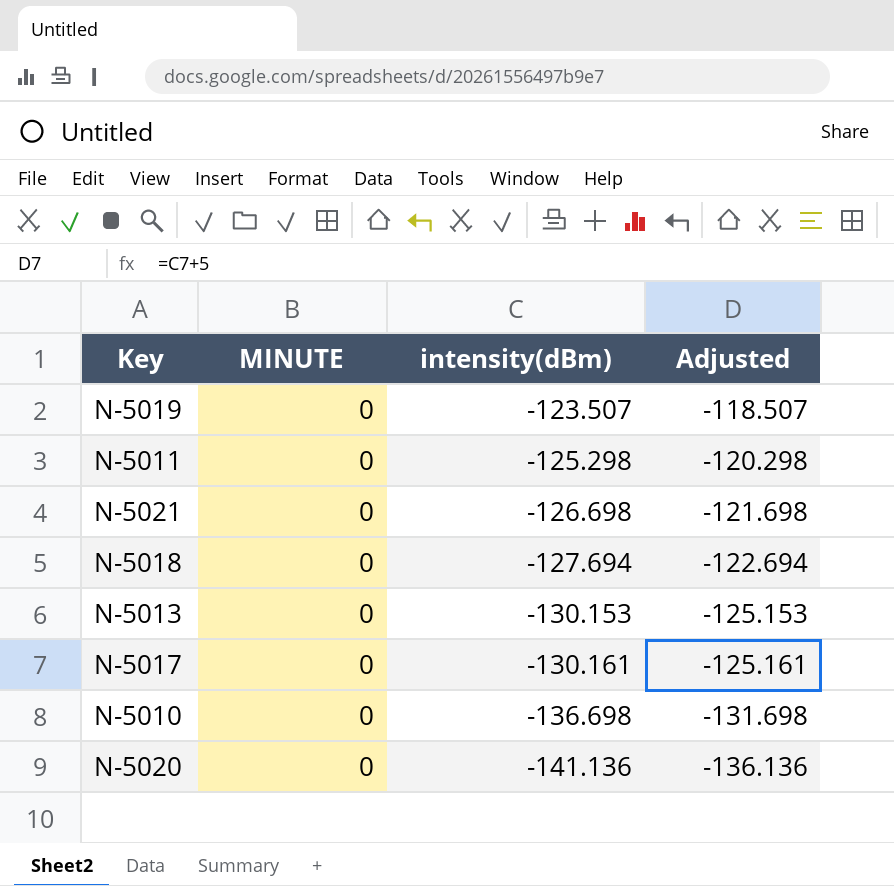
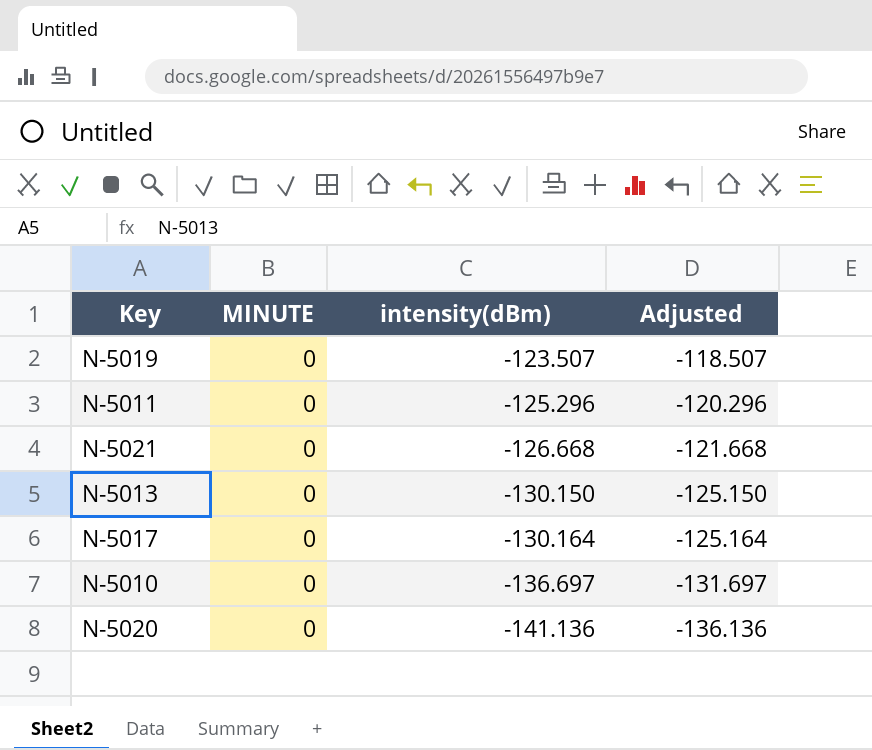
row N-5018: 0 | -127.694 | -122.694 -> none
N-5011 | intensity(dBm): -125.298 -> -125.296
N-5011 | Adjusted: -120.298 -> -120.296
N-5021 | intensity(dBm): -126.698 -> -126.668
N-5021 | Adjusted: -121.698 -> -121.668
N-5013 | intensity(dBm): -130.153 -> -130.150
N-5013 | Adjusted: -125.153 -> -125.150
N-5017 | intensity(dBm): -130.161 -> -130.164
N-5017 | Adjusted: -125.161 -> -125.164
N-5010 | intensity(dBm): -136.698 -> -136.697
N-5010 | Adjusted: -131.698 -> -131.697

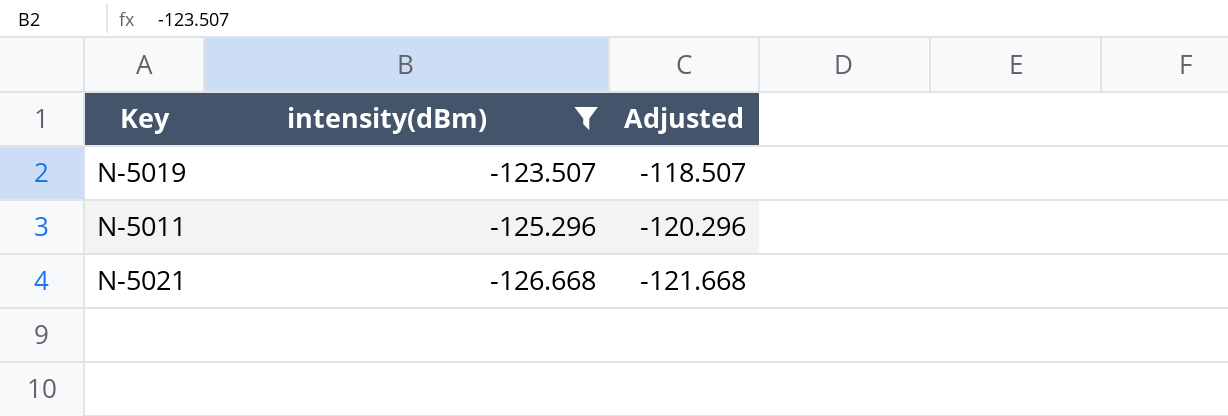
filter: none -> intensity(dBm) >= -126.668
column MINUTE | position: 2 -> none

